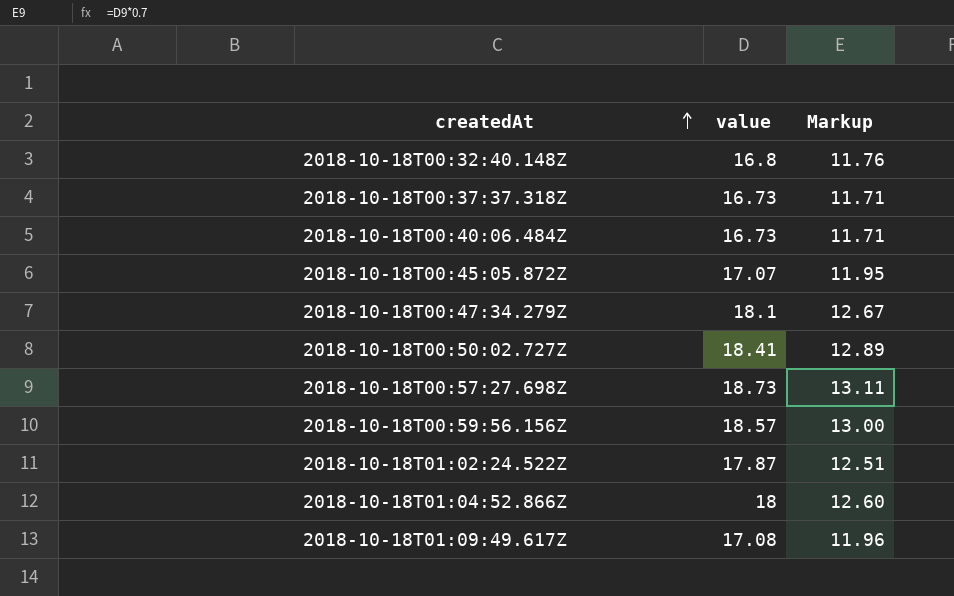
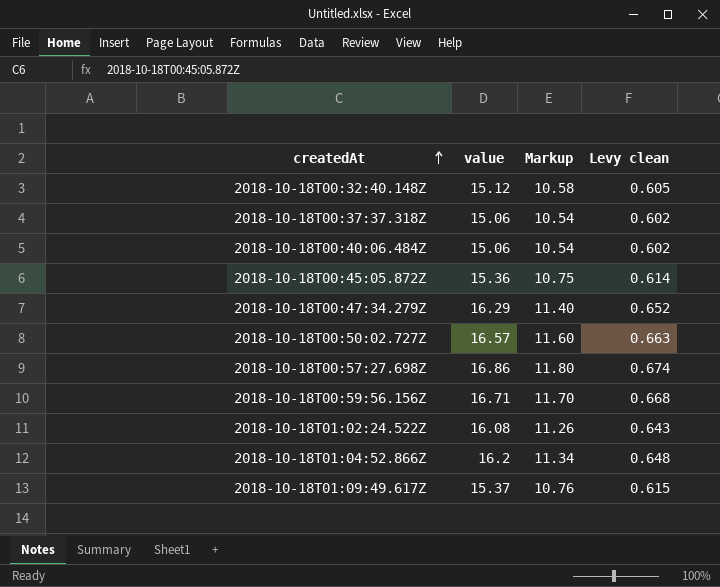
column Levy clean | formula: none -> [value] * 0.04
2018-10-18T00:32:40.148Z | value: 16.8 -> 15.12
2018-10-18T00:32:40.148Z | Markup: 11.76 -> 10.58
2018-10-18T00:37:37.318Z | value: 16.73 -> 15.06
2018-10-18T00:37:37.318Z | Markup: 11.71 -> 10.54
2018-10-18T00:40:06.484Z | value: 16.73 -> 15.06
2018-10-18T00:40:06.484Z | Markup: 11.71 -> 10.54
2018-10-18T00:45:05.872Z | value: 17.07 -> 15.36
2018-10-18T00:45:05.872Z | Markup: 11.95 -> 10.75
2018-10-18T00:47:34.279Z | value: 18.1 -> 16.29
2018-10-18T00:47:34.279Z | Markup: 12.67 -> 11.40
2018-10-18T00:50:02.727Z | value: 18.41 -> 16.57
2018-10-18T00:50:02.727Z | Markup: 12.89 -> 11.60
2018-10-18T00:57:27.698Z | value: 18.73 -> 16.86
2018-10-18T00:57:27.698Z | Markup: 13.11 -> 11.80
2018-10-18T00:59:56.156Z | value: 18.57 -> 16.71
2018-10-18T00:59:56.156Z | Markup: 13.00 -> 11.70
2018-10-18T01:02:24.522Z | value: 17.87 -> 16.08
2018-10-18T01:02:24.522Z | Markup: 12.51 -> 11.26
2018-10-18T01:04:52.866Z | value: 18 -> 16.2
2018-10-18T01:04:52.866Z | Markup: 12.60 -> 11.34
2018-10-18T01:09:49.617Z | value: 17.08 -> 15.37
2018-10-18T01:09:49.617Z | Markup: 11.96 -> 10.76

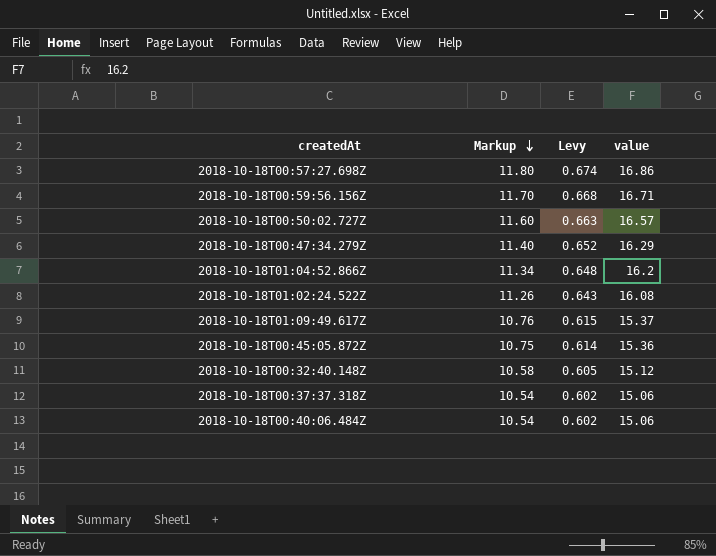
row order: createdAt ascending -> Markup descending
column name: Levy clean -> Levy
column value | position: 2 -> 4

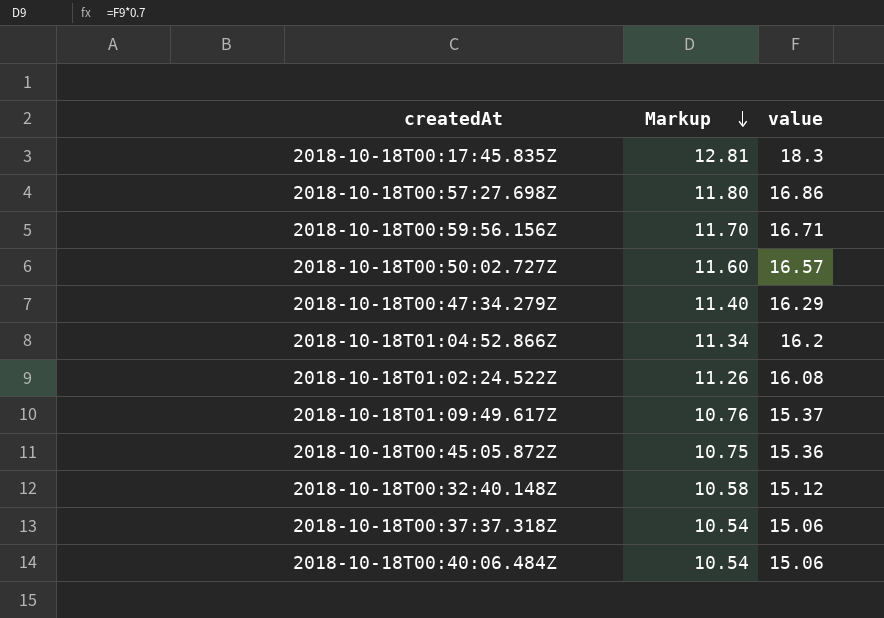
column Levy | formula: [value] * 0.04 -> none
row 2018-10-18T00:17:45.835Z: none -> 12.81 | 18.3

